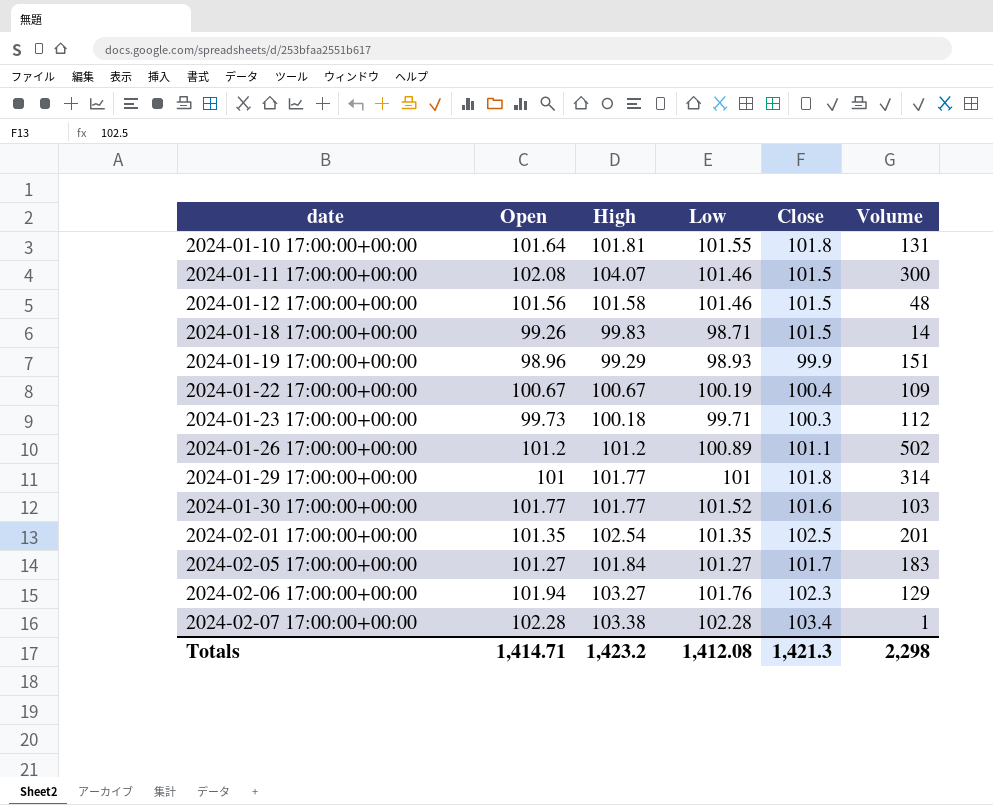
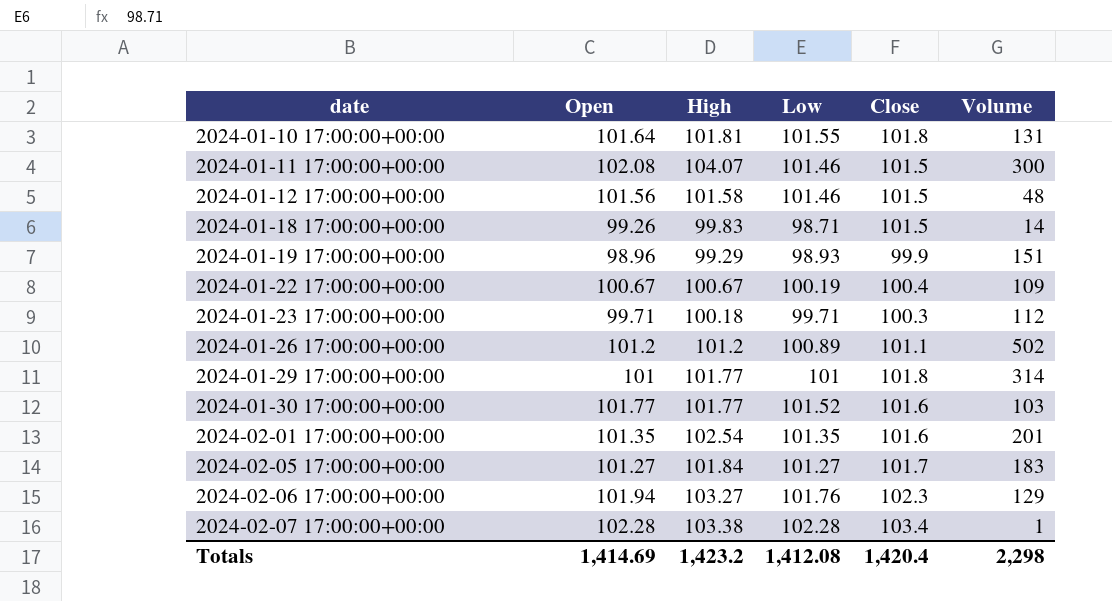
2024-01-23 17:00:00+00:00 | Open: 99.73 -> 99.71
2024-02-01 17:00:00+00:00 | Close: 102.5 -> 101.6
Totals | Open: 1,414.71 -> 1,414.69
Totals | Close: 1,421.3 -> 1,420.4

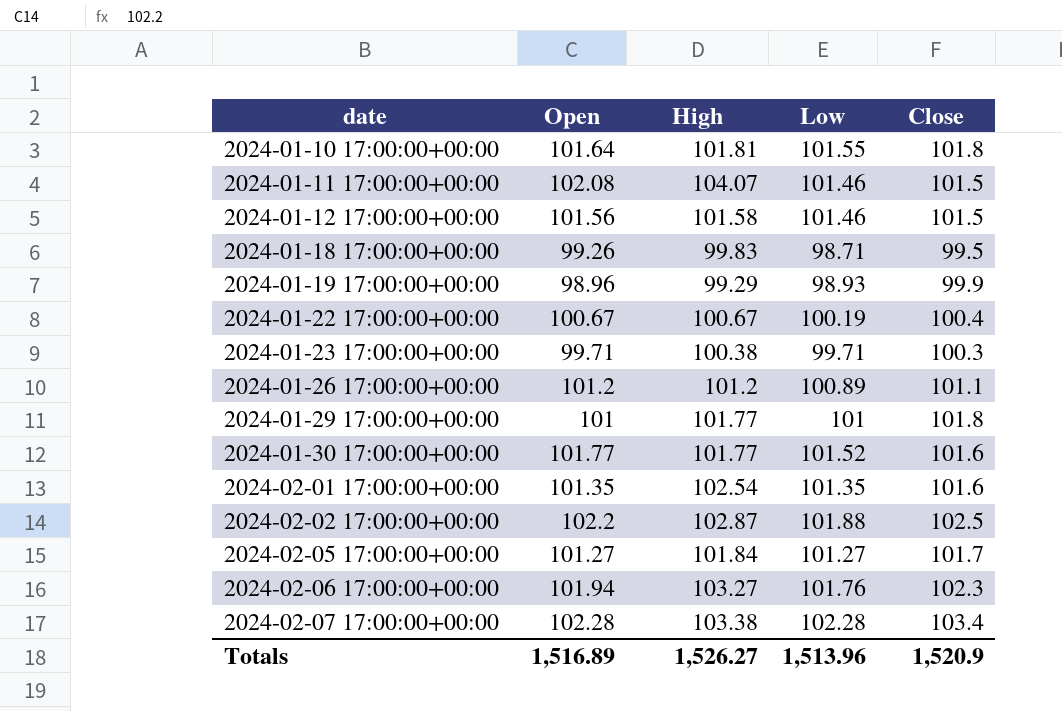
column Volume | position: 6 -> none
2024-01-18 17:00:00+00:00 | Close: 101.5 -> 99.5
2024-01-23 17:00:00+00:00 | High: 100.18 -> 100.38
row 2024-02-02 17:00:00+00:00: none -> 102.2 | 102.87 | 101.88 | 102.5
Totals | Open: 1,414.69 -> 1,516.89
Totals | High: 1,423.2 -> 1,526.27
Totals | Low: 1,412.08 -> 1,513.96
Totals | Close: 1,420.4 -> 1,520.9

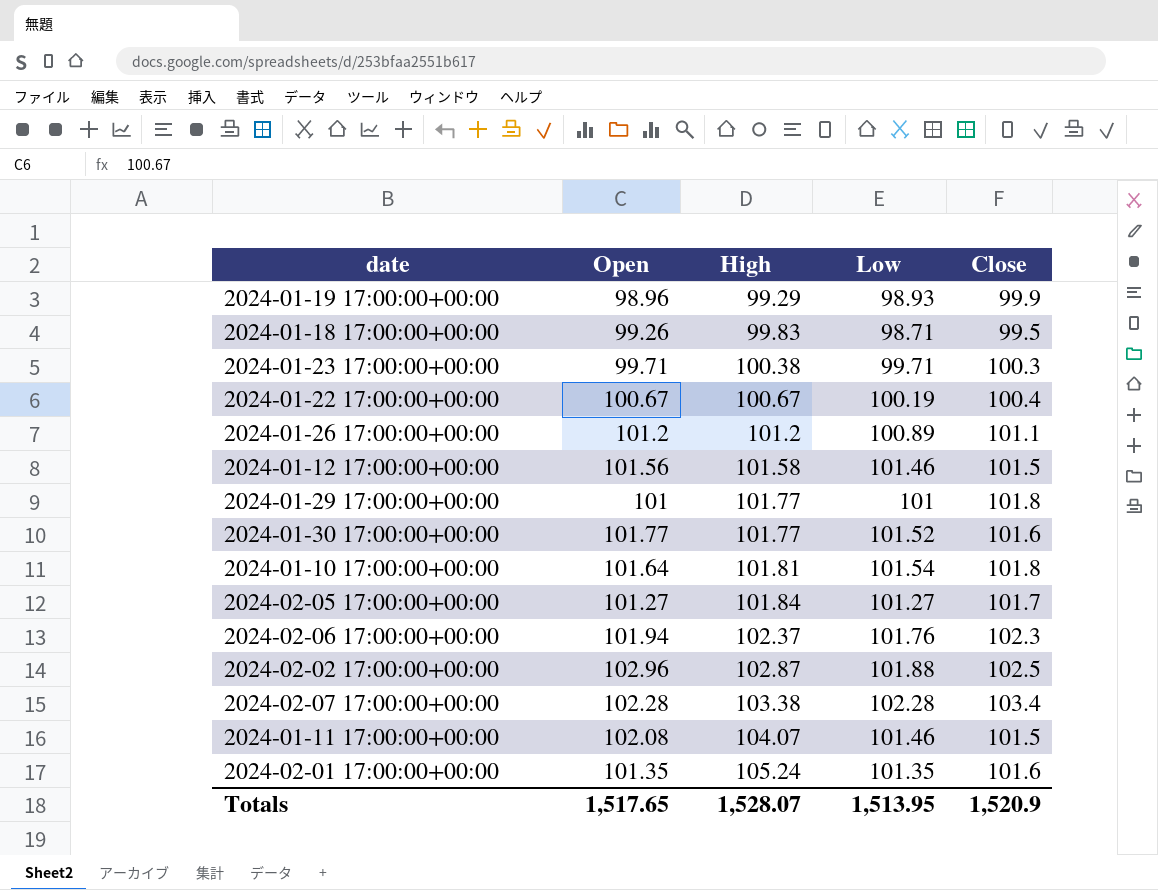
row order: date ascending -> High ascending
2024-01-10 17:00:00+00:00 | Low: 101.55 -> 101.54
2024-02-06 17:00:00+00:00 | High: 103.27 -> 102.37
2024-02-02 17:00:00+00:00 | Open: 102.2 -> 102.96
2024-02-01 17:00:00+00:00 | High: 102.54 -> 105.24
Totals | Open: 1,516.89 -> 1,517.65
Totals | High: 1,526.27 -> 1,528.07
Totals | Low: 1,513.96 -> 1,513.95

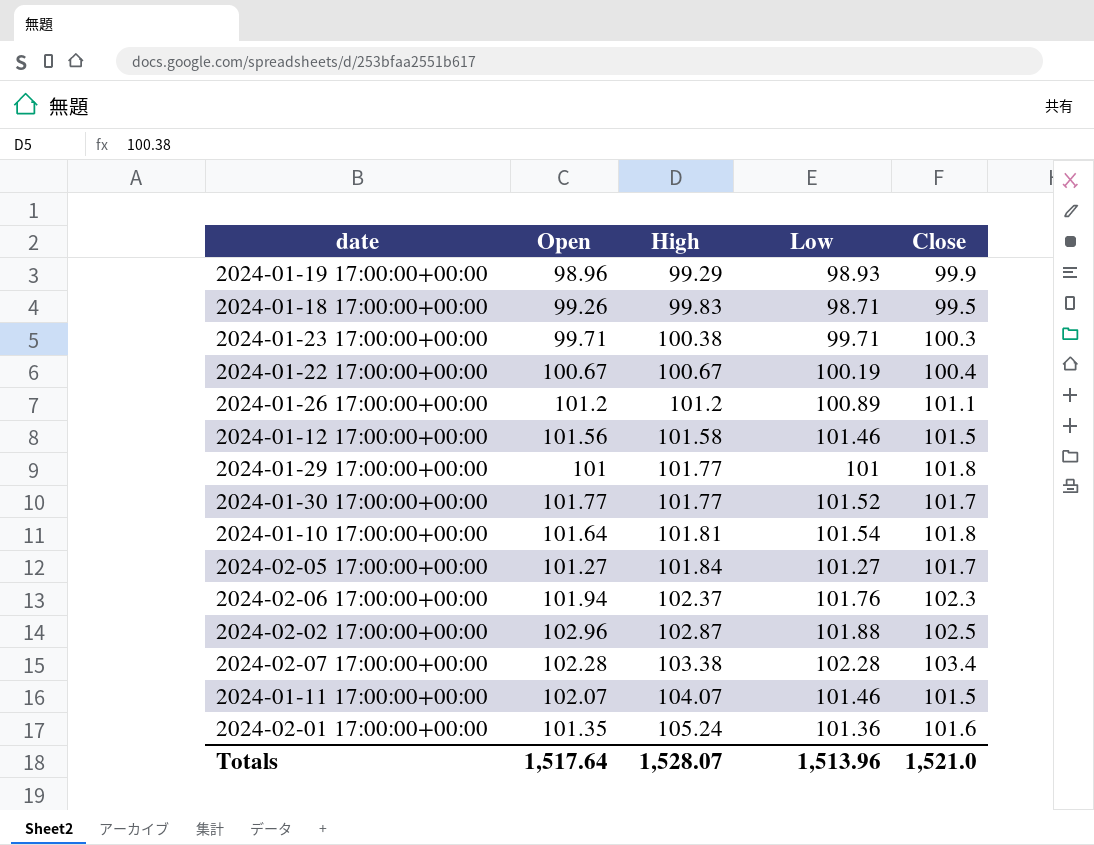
2024-01-30 17:00:00+00:00 | Close: 101.6 -> 101.7
2024-01-11 17:00:00+00:00 | Open: 102.08 -> 102.07
2024-02-01 17:00:00+00:00 | Low: 101.35 -> 101.36
Totals | Open: 1,517.65 -> 1,517.64
Totals | Low: 1,513.95 -> 1,513.96
Totals | Close: 1,520.9 -> 1,521.0

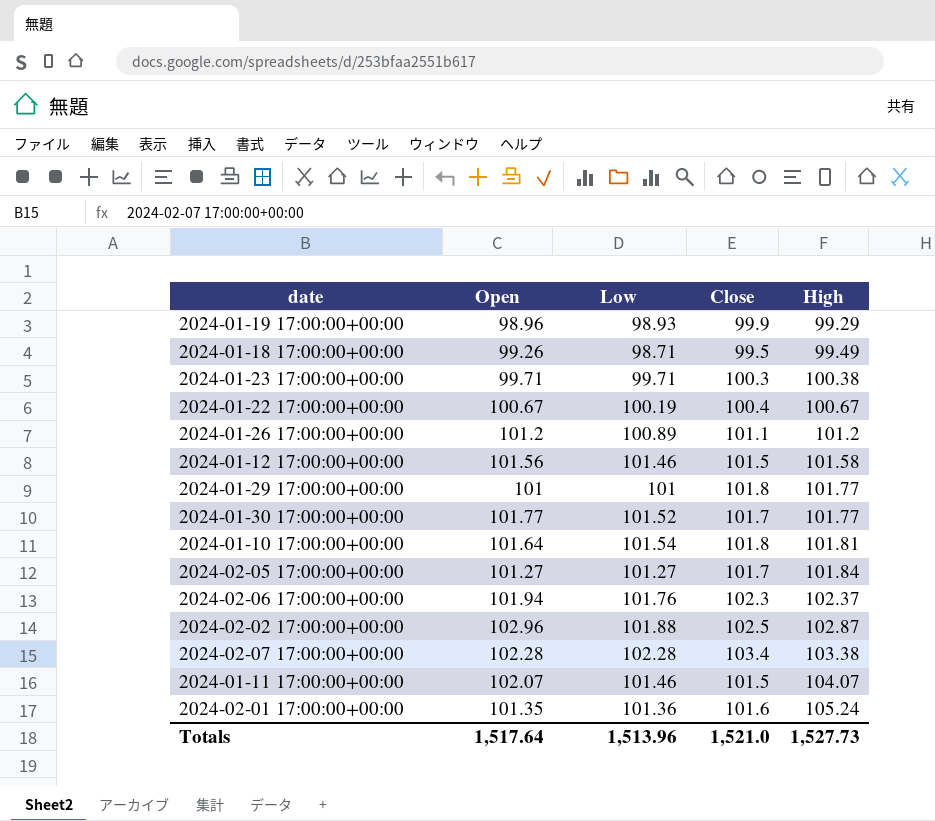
column High | position: 3 -> 5
2024-01-18 17:00:00+00:00 | High: 99.83 -> 99.49
Totals | High: 1,528.07 -> 1,527.73

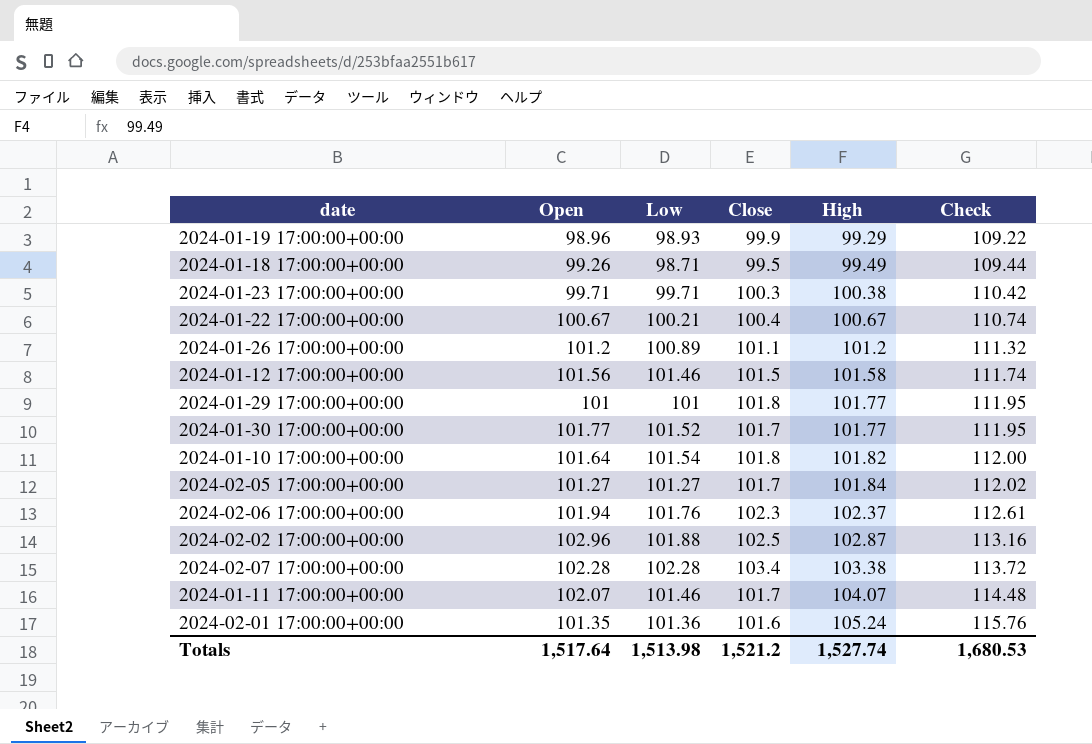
column Check | formula: none -> [High] * 1.1
2024-01-22 17:00:00+00:00 | Low: 100.19 -> 100.21
2024-01-10 17:00:00+00:00 | High: 101.81 -> 101.82
2024-01-11 17:00:00+00:00 | Close: 101.5 -> 101.7
Totals | Low: 1,513.96 -> 1,513.98
Totals | Close: 1,521.0 -> 1,521.2
Totals | High: 1,527.73 -> 1,527.74

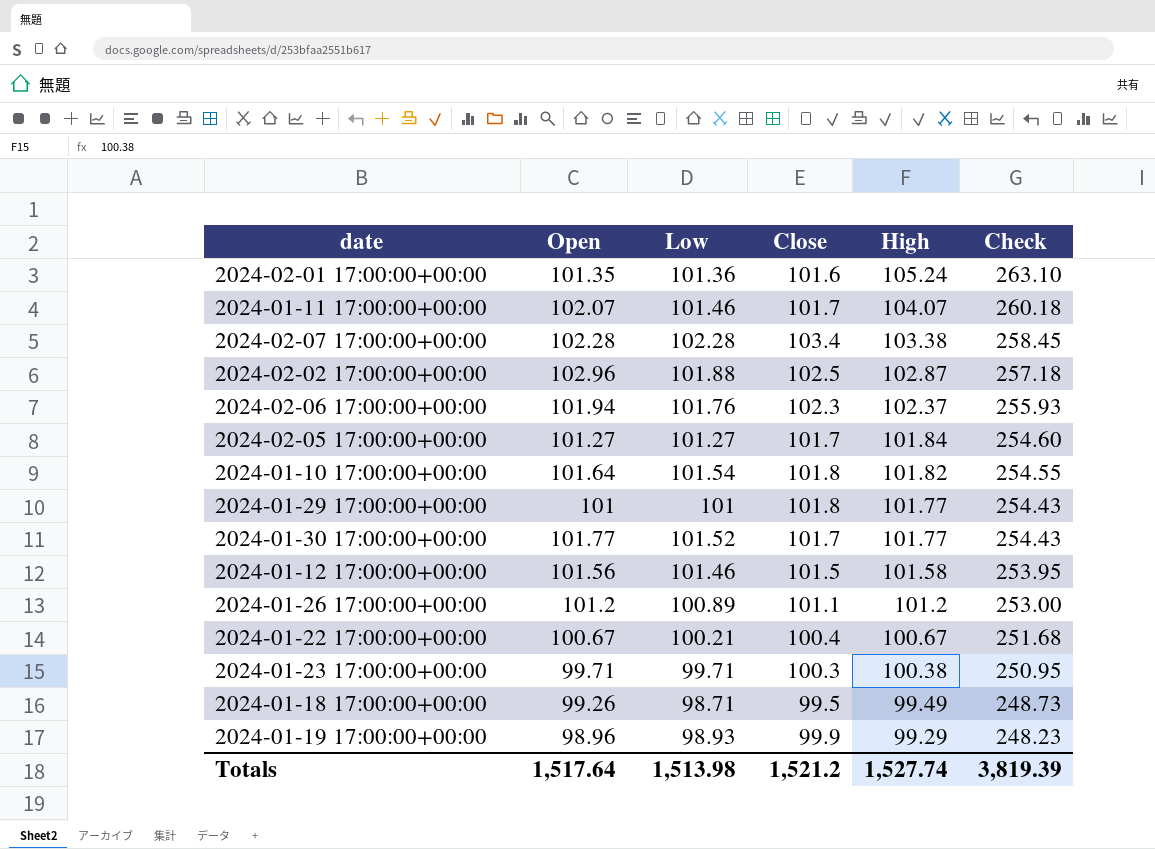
row order: High ascending -> High descending
column Check | formula: [High] * 1.1 -> [High] * 2.5
Totals | Check: 1,680.53 -> 3,819.39

